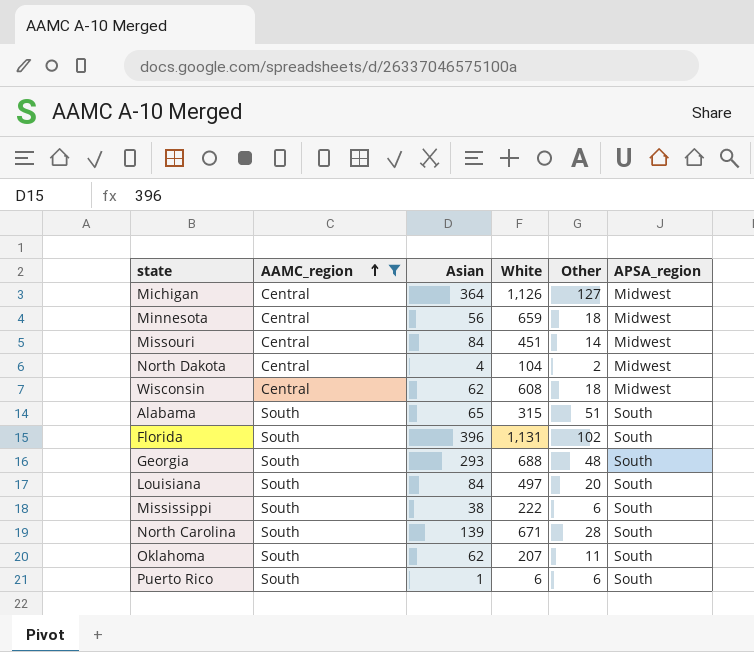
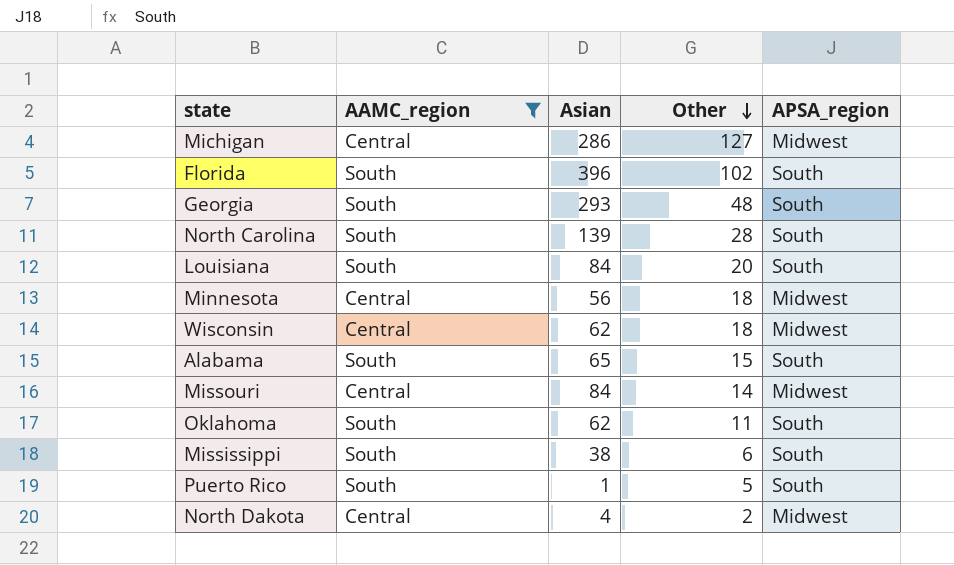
row order: AAMC_region ascending -> Other descending
column White | position: 4 -> none
Michigan | Asian: 364 -> 286
Alabama | Other: 51 -> 15
Puerto Rico | Other: 6 -> 5

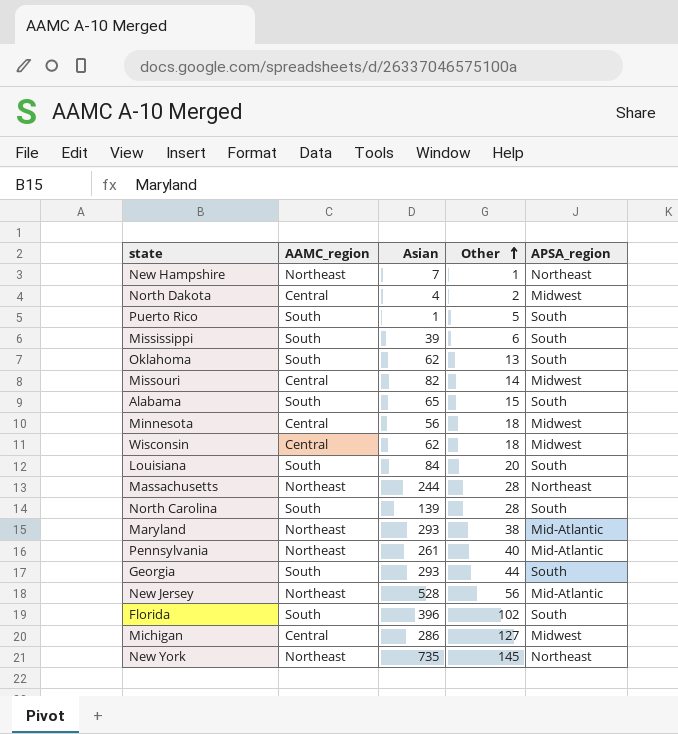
filter: AAMC_region != Northeast -> none
row order: Other descending -> Other ascending
Mississippi | Asian: 38 -> 39
Oklahoma | Other: 11 -> 13
Missouri | Asian: 84 -> 82
Georgia | Other: 48 -> 44

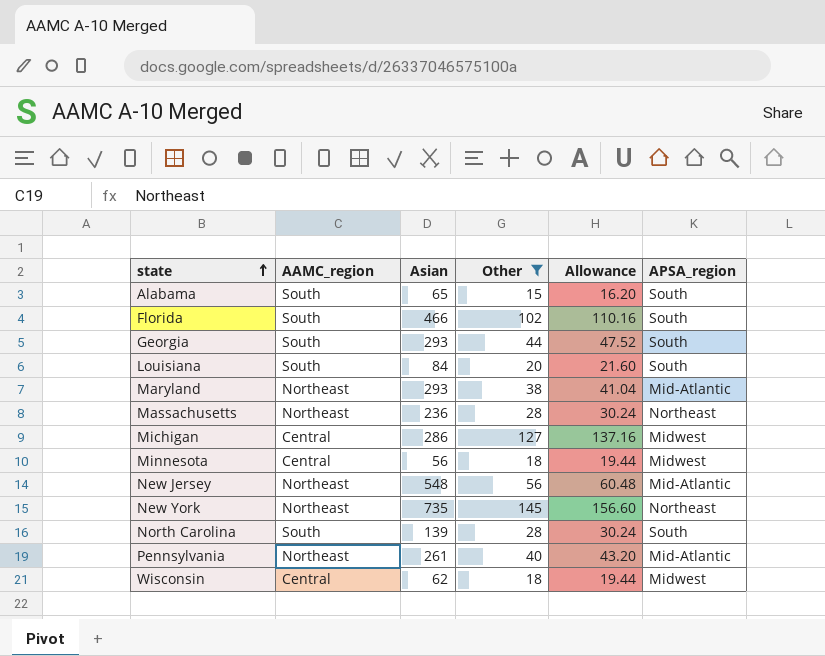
filter: none -> Other >= 15
row order: Other ascending -> state ascending
column Allowance | formula: none -> [Other] * 1.08
Florida | Asian: 396 -> 466
Massachusetts | Asian: 244 -> 236
New Jersey | Asian: 528 -> 548

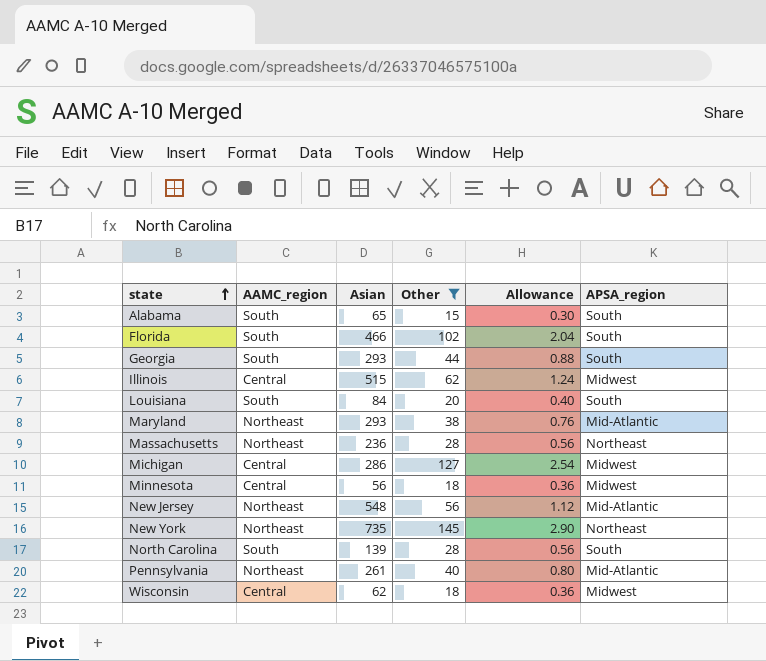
column Allowance | formula: [Other] * 1.08 -> [Other] * 0.02
row Illinois: none -> Central | 515 | 62 | 1.24 | Midwest

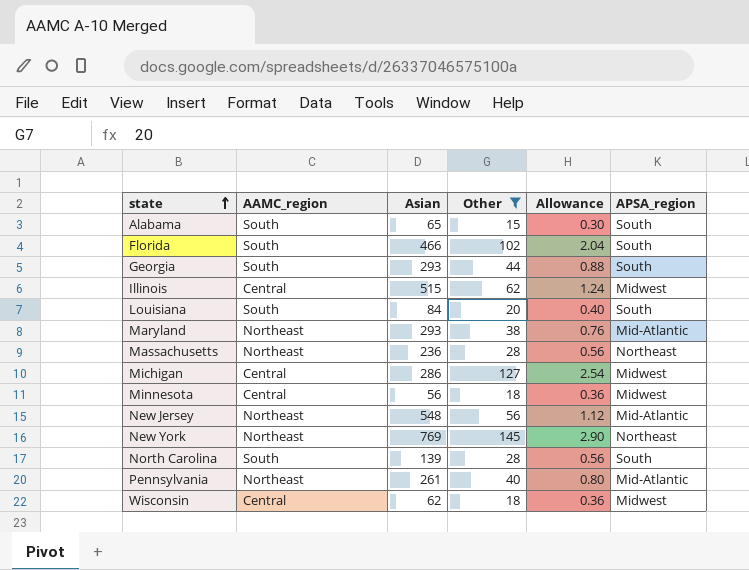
New York | Asian: 735 -> 769

